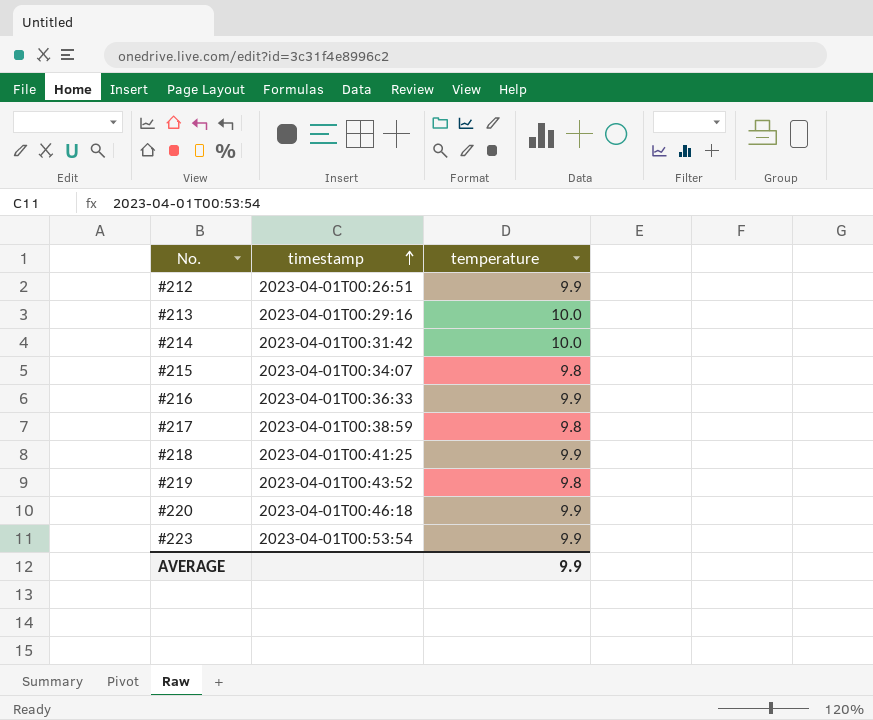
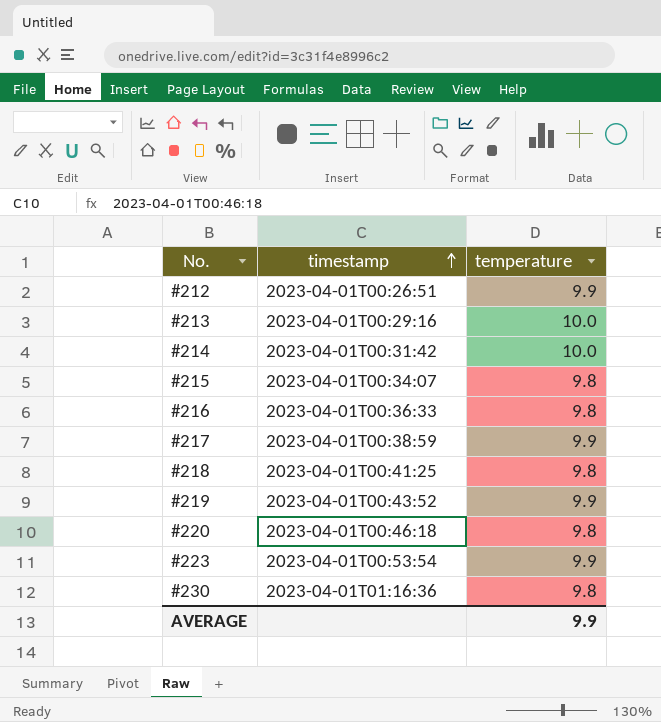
#216 | temperature: 9.9 -> 9.8
#217 | temperature: 9.8 -> 9.9
#218 | temperature: 9.9 -> 9.8
#219 | temperature: 9.8 -> 9.9
#220 | temperature: 9.9 -> 9.8
row #230: none -> 2023-04-01T01:16:36 | 9.8

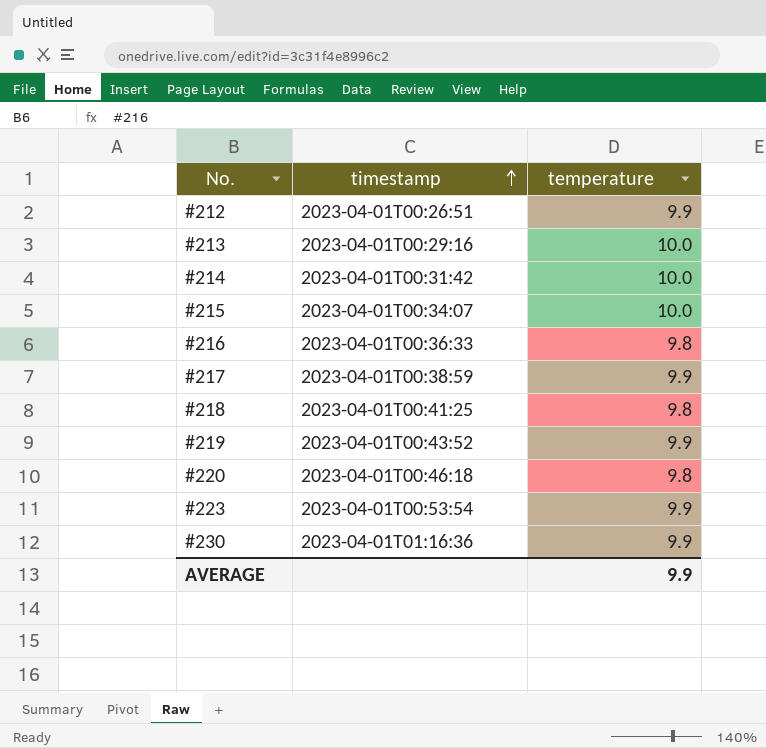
#215 | temperature: 9.8 -> 10.0
#230 | temperature: 9.8 -> 9.9

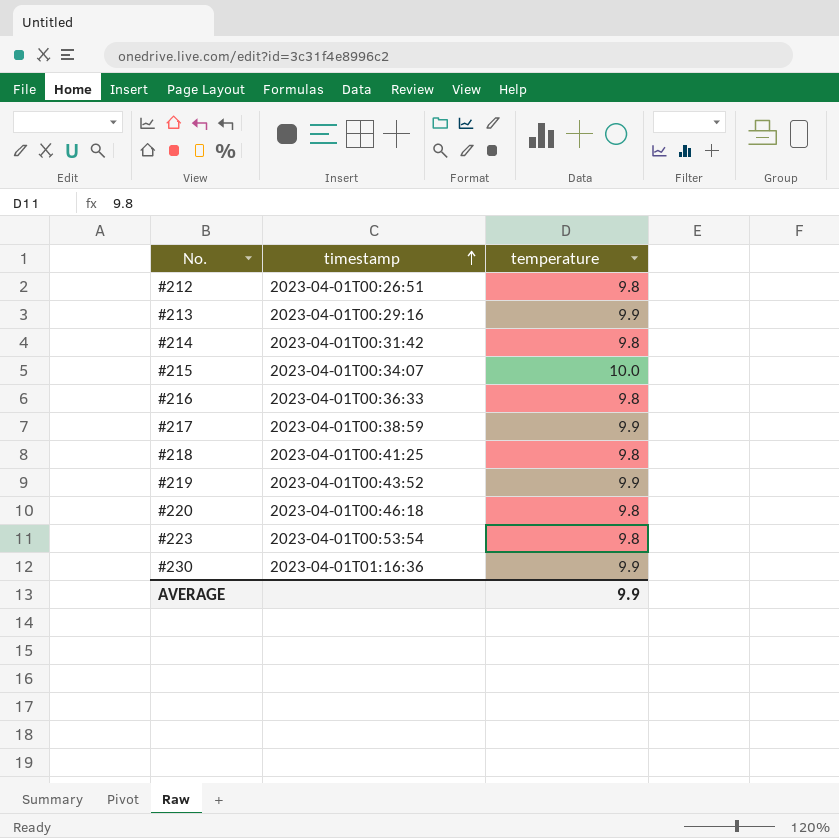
#212 | temperature: 9.9 -> 9.8
#213 | temperature: 10.0 -> 9.9
#214 | temperature: 10.0 -> 9.8
#223 | temperature: 9.9 -> 9.8

